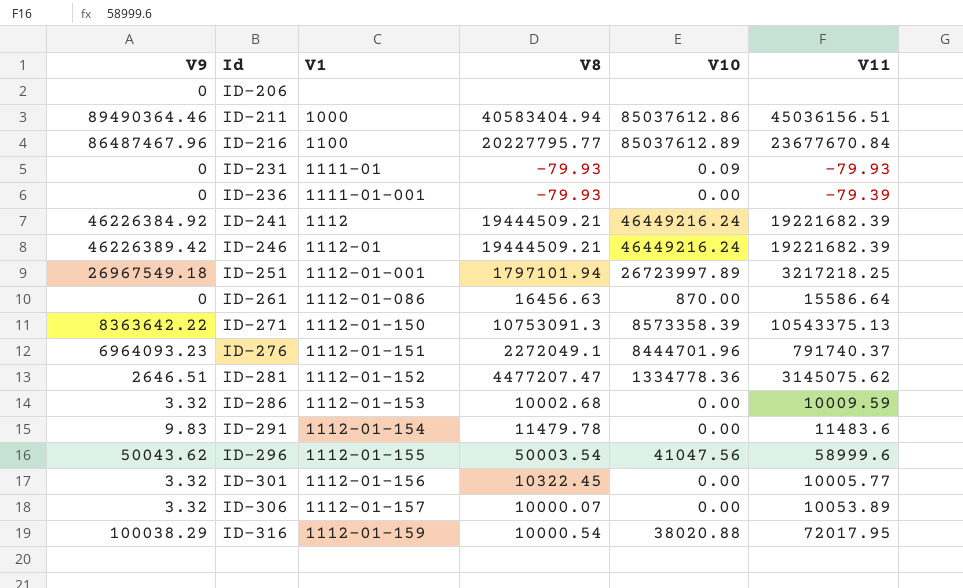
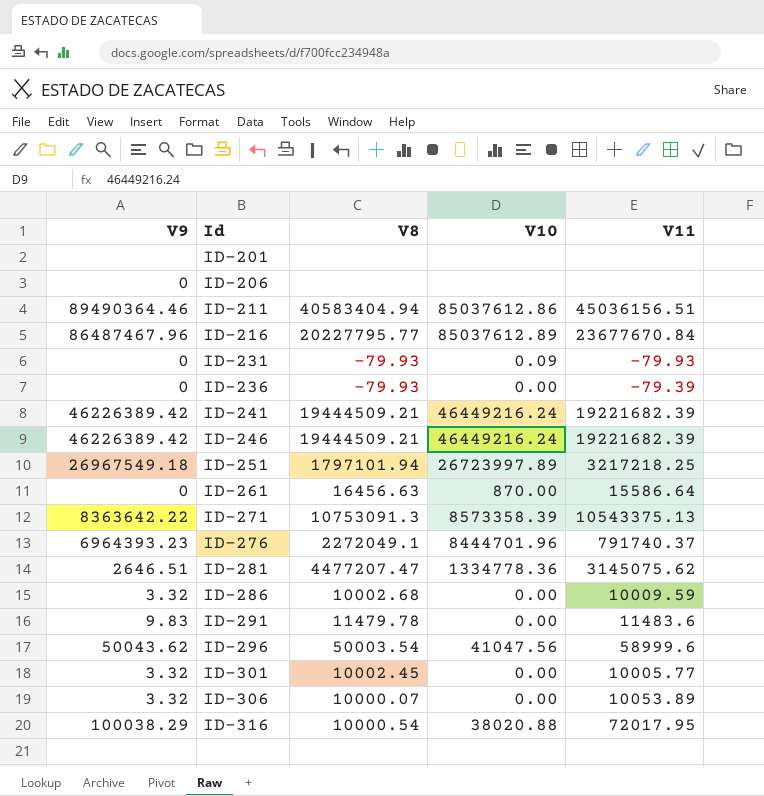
column V1 | position: 3 -> none
row ID-201: none -> none | none | none | none
ID-241 | V9: 46226384.92 -> 46226389.42
ID-276 | V9: 6964093.23 -> 6964393.23
ID-301 | V8: 10322.45 -> 10002.45

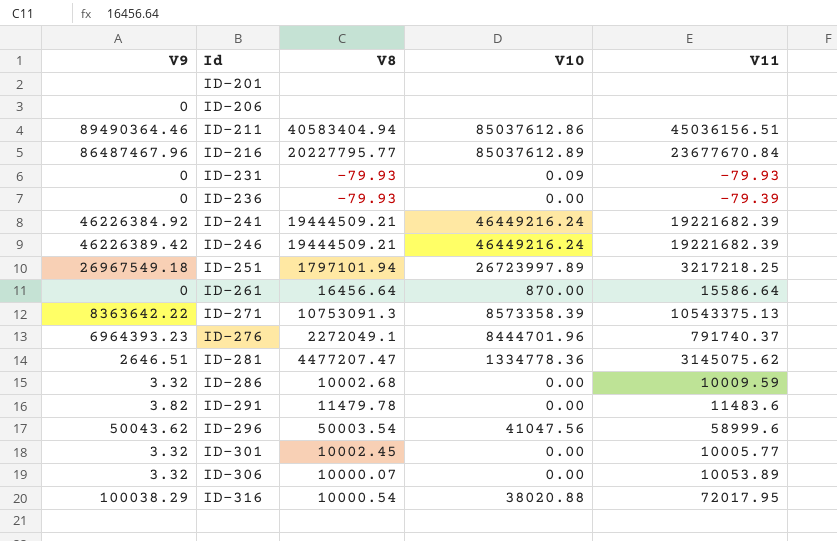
ID-241 | V9: 46226389.42 -> 46226384.92
ID-261 | V8: 16456.63 -> 16456.64
ID-291 | V9: 9.83 -> 3.82

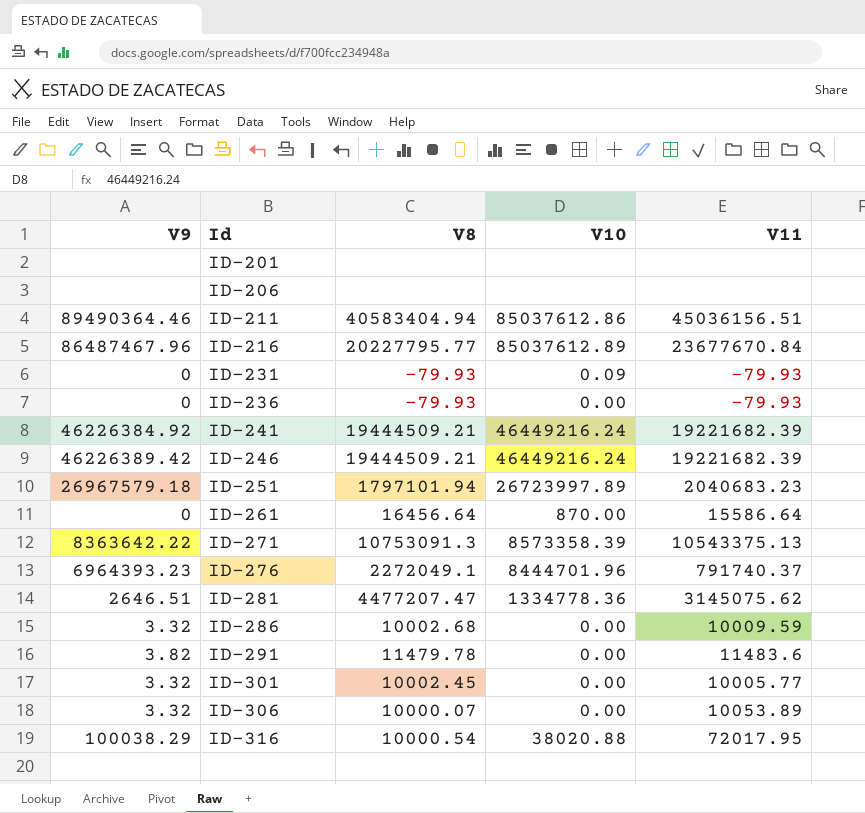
row ID-296: 50043.62 | 50003.54 | 41047.56 | 58999.6 -> none
ID-206 | V9: 0 -> none
ID-236 | V11: -79.39 -> -79.93
ID-251 | V9: 26967549.18 -> 26967579.18
ID-251 | V11: 3217218.25 -> 2040683.23

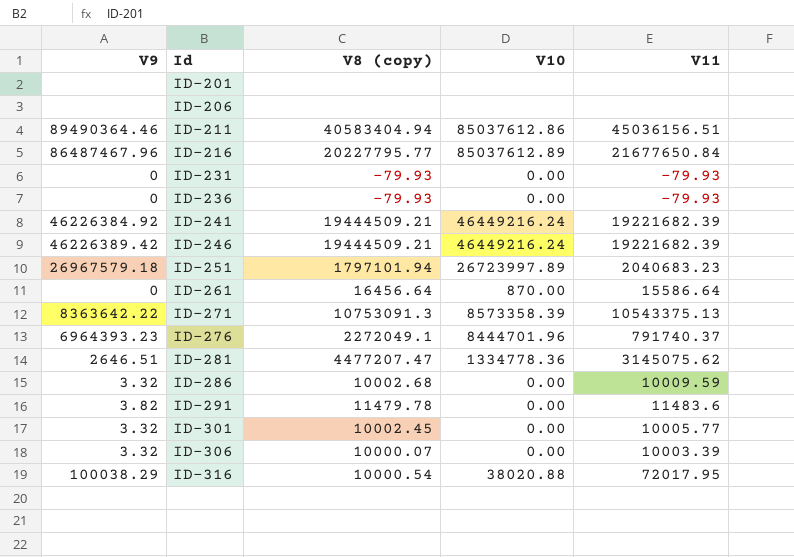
column name: V8 -> V8 (copy)
ID-216 | V11: 23677670.84 -> 21677650.84
ID-231 | V10: 0.09 -> 0.00
ID-306 | V11: 10053.89 -> 10003.39

